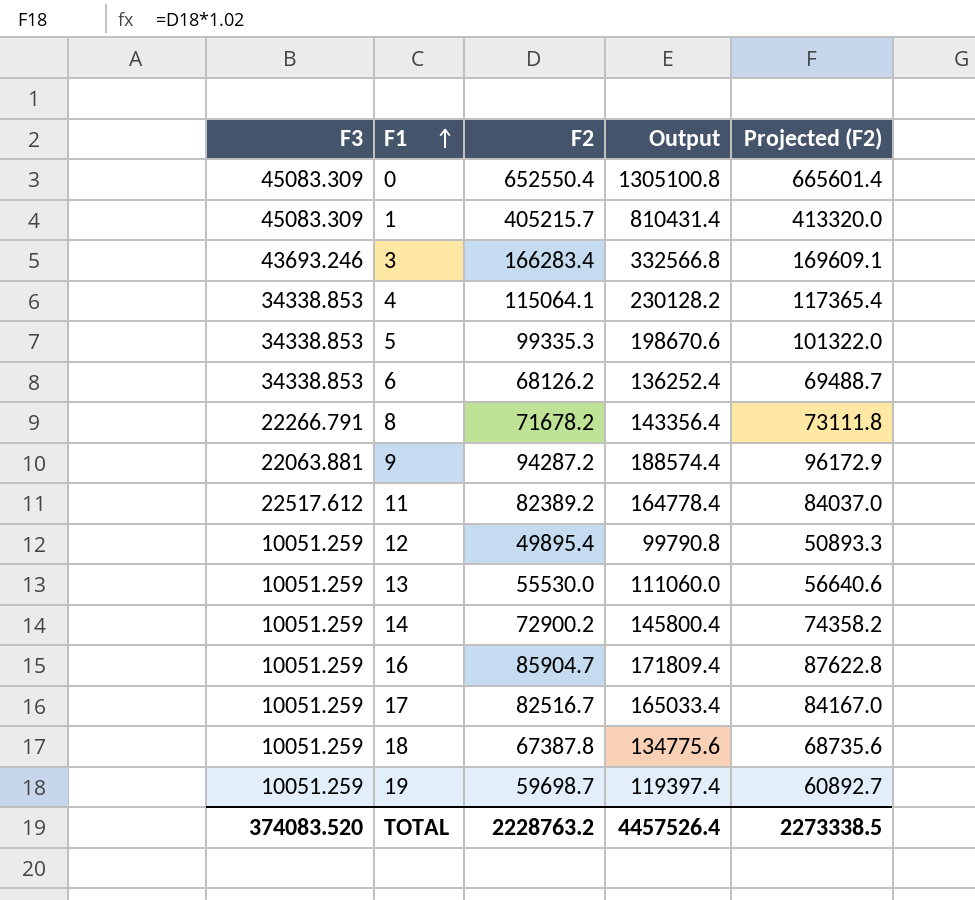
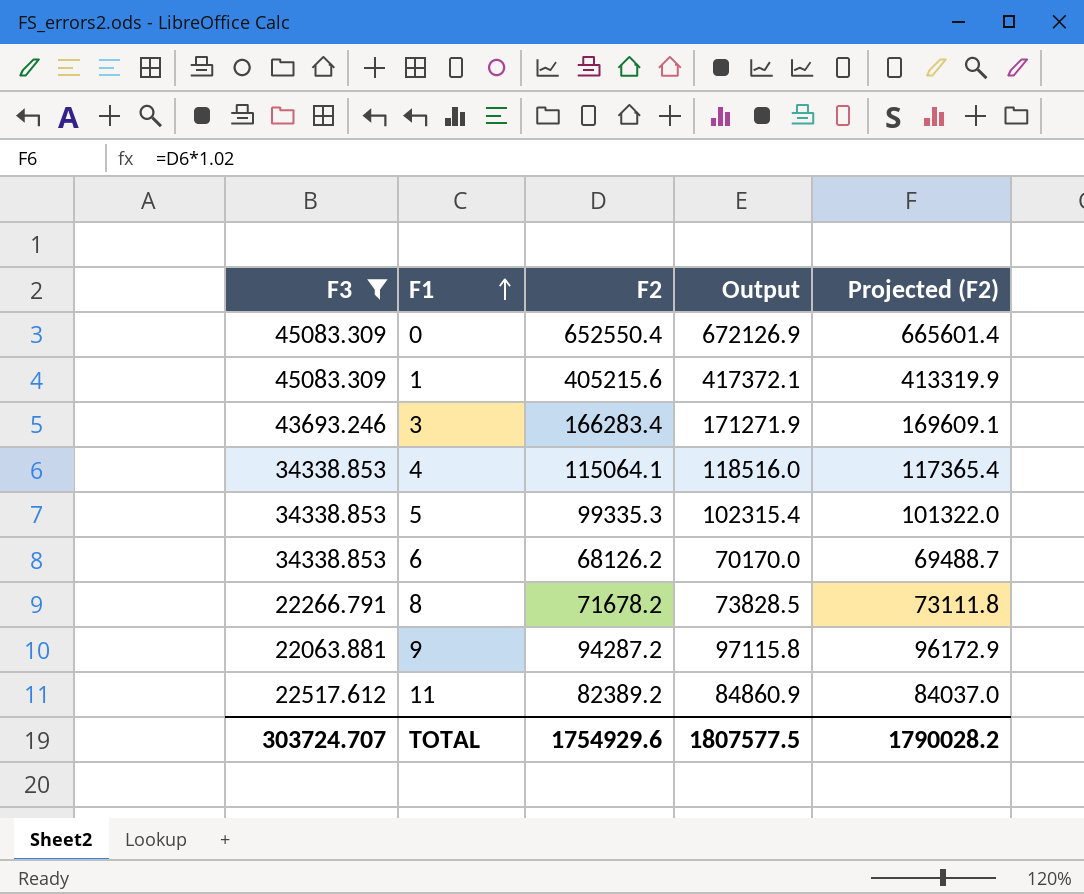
filter: none -> F3 != 10051.259
column Output | formula: [F2] * 2 -> [F2] * 1.03
1 | F2: 405215.7 -> 405215.6
1 | Projected (F2): 413320.0 -> 413319.9
TOTAL | F3: 374083.520 -> 303724.707
TOTAL | F2: 2228763.2 -> 1754929.6
TOTAL | Output: 4457526.4 -> 1807577.5
TOTAL | Projected (F2): 2273338.5 -> 1790028.2

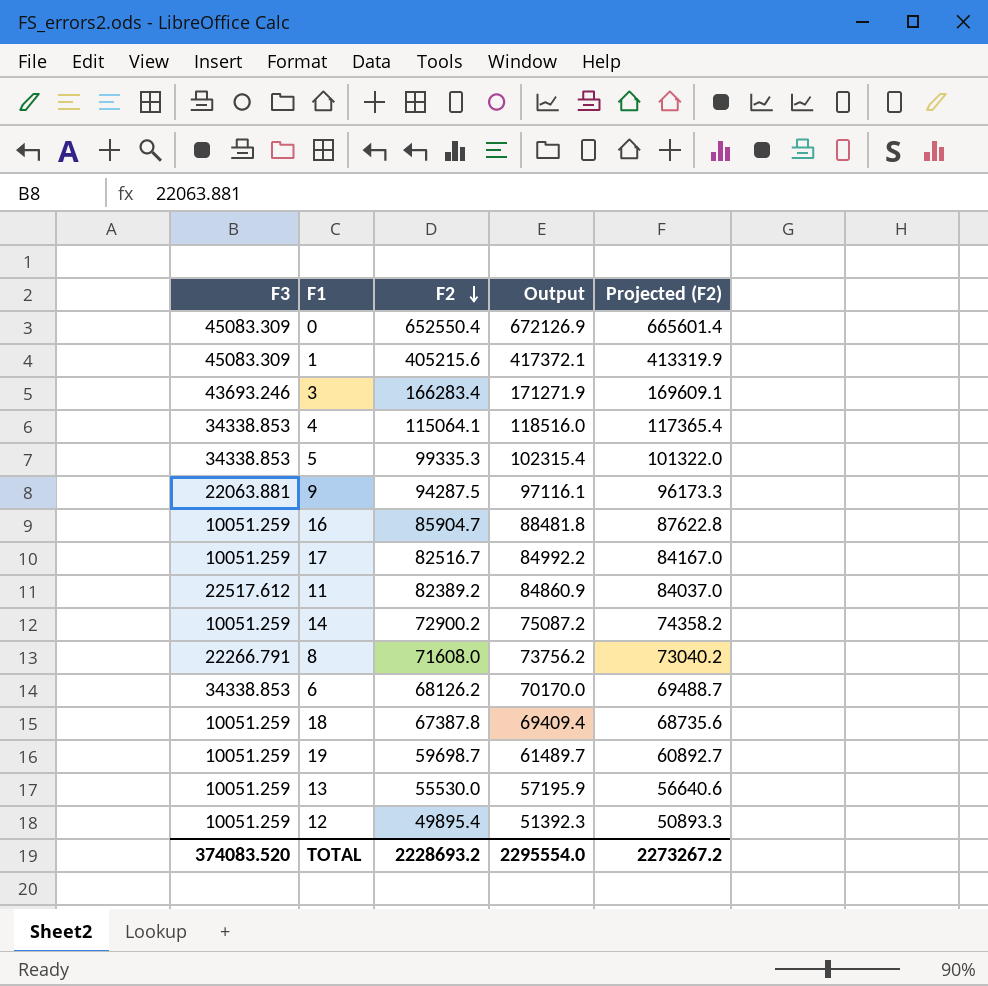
filter: F3 != 10051.259 -> none
row order: F1 ascending -> F2 descending
9 | F2: 94287.2 -> 94287.5
9 | Output: 97115.8 -> 97116.1
9 | Projected (F2): 96172.9 -> 96173.3
8 | F2: 71678.2 -> 71608.0
8 | Output: 73828.5 -> 73756.2
8 | Projected (F2): 73111.8 -> 73040.2
TOTAL | F3: 303724.707 -> 374083.520
TOTAL | F2: 1754929.6 -> 2228693.2
TOTAL | Output: 1807577.5 -> 2295554.0
TOTAL | Projected (F2): 1790028.2 -> 2273267.2

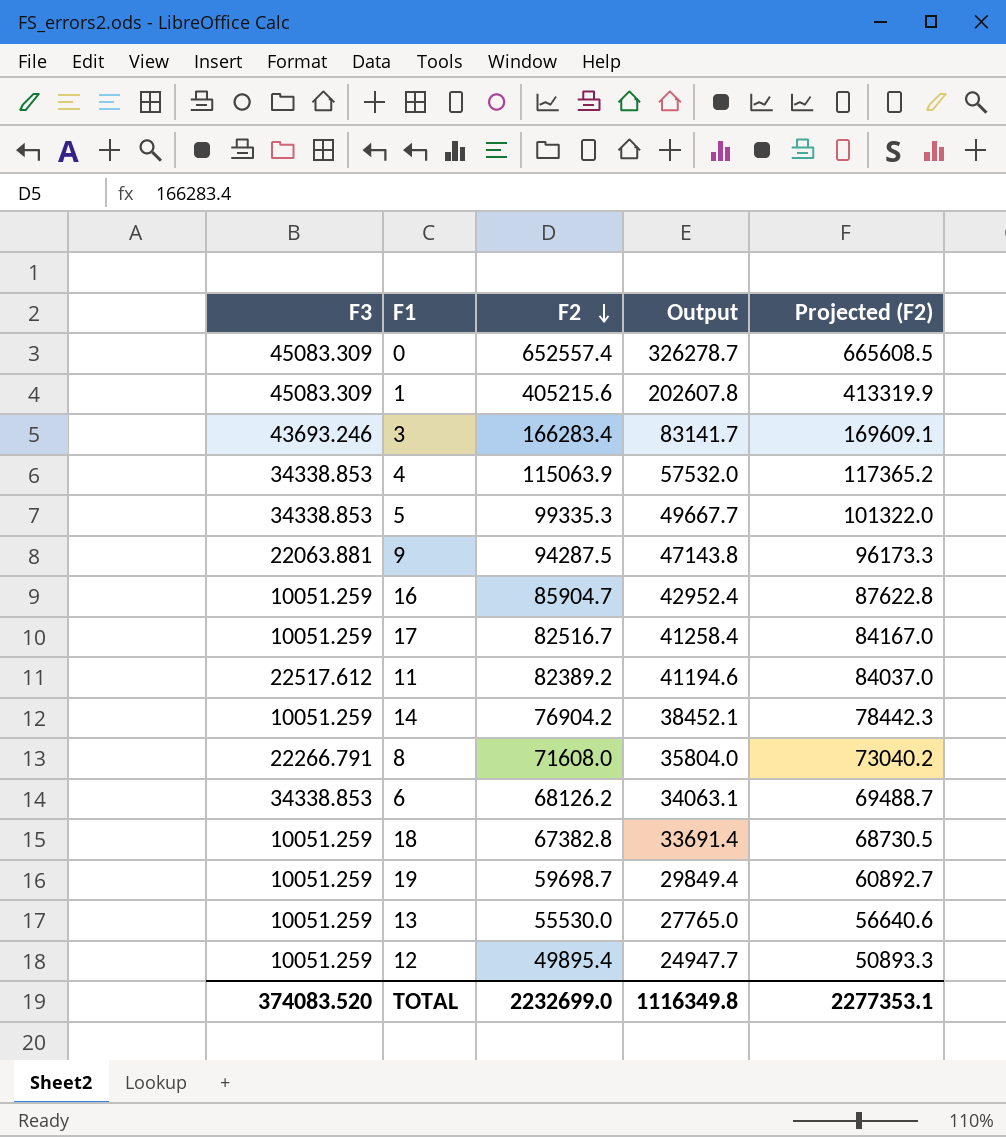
column Output | formula: [F2] * 1.03 -> [F2] * 0.5
0 | F2: 652550.4 -> 652557.4
0 | Projected (F2): 665601.4 -> 665608.5
4 | F2: 115064.1 -> 115063.9
4 | Projected (F2): 117365.4 -> 117365.2
14 | F2: 72900.2 -> 76904.2
14 | Projected (F2): 74358.2 -> 78442.3
18 | F2: 67387.8 -> 67382.8
18 | Projected (F2): 68735.6 -> 68730.5
TOTAL | F2: 2228693.2 -> 2232699.0
TOTAL | Output: 2295554.0 -> 1116349.8
TOTAL | Projected (F2): 2273267.2 -> 2277353.1

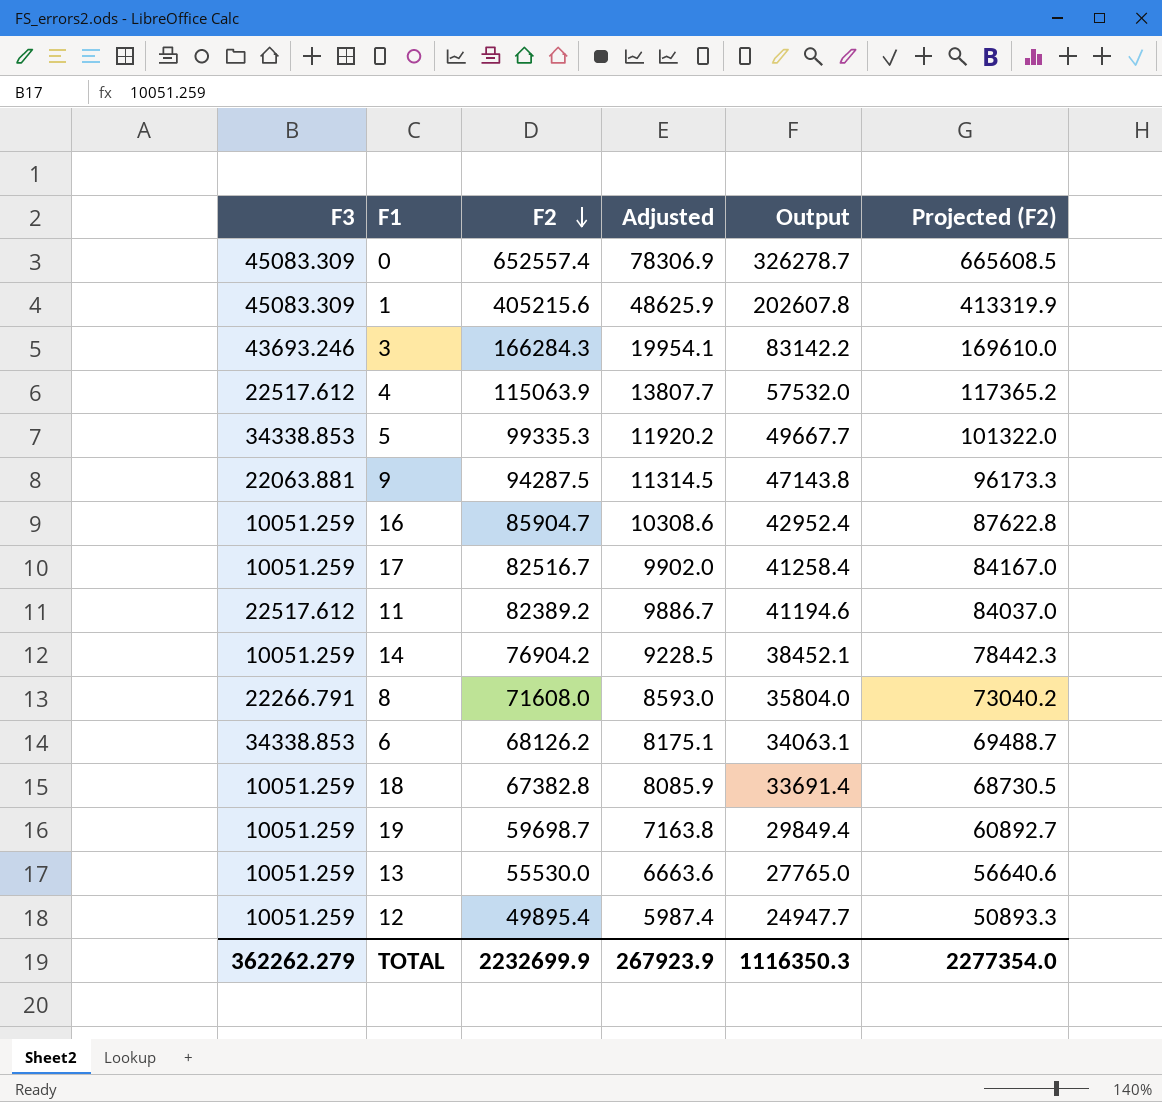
column Adjusted | formula: none -> [F2] * 0.12
3 | F2: 166283.4 -> 166284.3
3 | Output: 83141.7 -> 83142.2
3 | Projected (F2): 169609.1 -> 169610.0
4 | F3: 34338.853 -> 22517.612
TOTAL | F3: 374083.520 -> 362262.279
TOTAL | F2: 2232699.0 -> 2232699.9
TOTAL | Output: 1116349.8 -> 1116350.3
TOTAL | Projected (F2): 2277353.1 -> 2277354.0

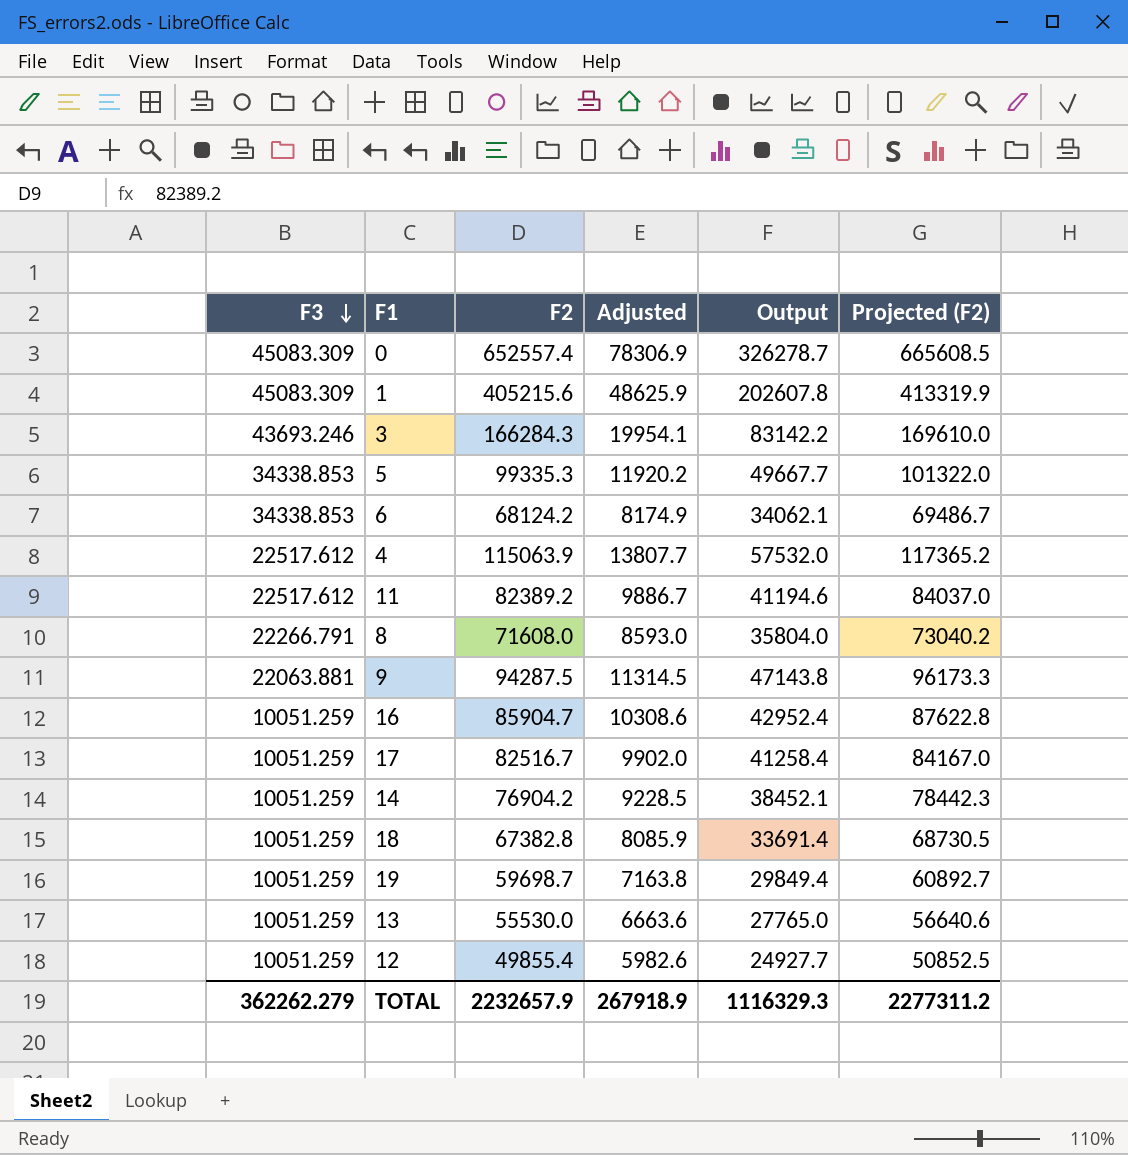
row order: F2 descending -> F3 descending
6 | F2: 68126.2 -> 68124.2
6 | Adjusted: 8175.1 -> 8174.9
6 | Output: 34063.1 -> 34062.1
6 | Projected (F2): 69488.7 -> 69486.7
12 | F2: 49895.4 -> 49855.4
12 | Adjusted: 5987.4 -> 5982.6
12 | Output: 24947.7 -> 24927.7
12 | Projected (F2): 50893.3 -> 50852.5
TOTAL | F2: 2232699.9 -> 2232657.9
TOTAL | Adjusted: 267923.9 -> 267918.9
TOTAL | Output: 1116350.3 -> 1116329.3
TOTAL | Projected (F2): 2277354.0 -> 2277311.2

